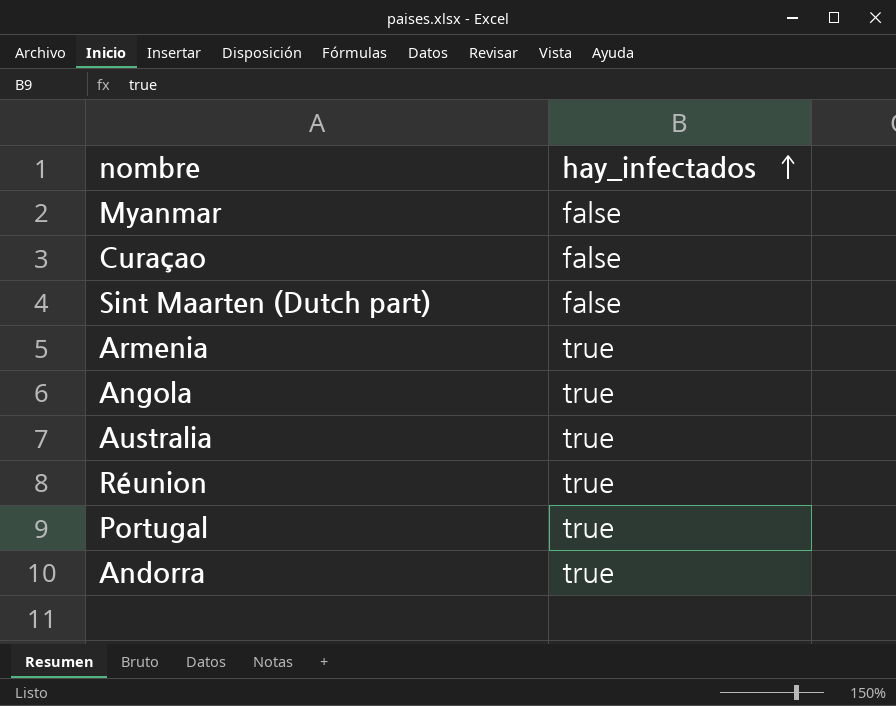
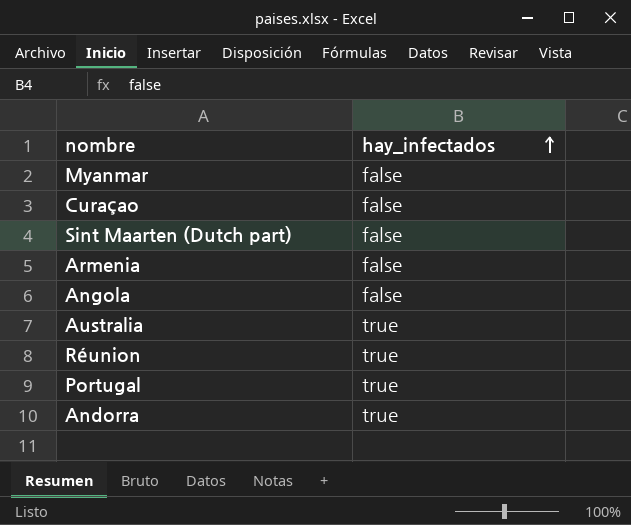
Armenia | hay_infectados: true -> false
Angola | hay_infectados: true -> false

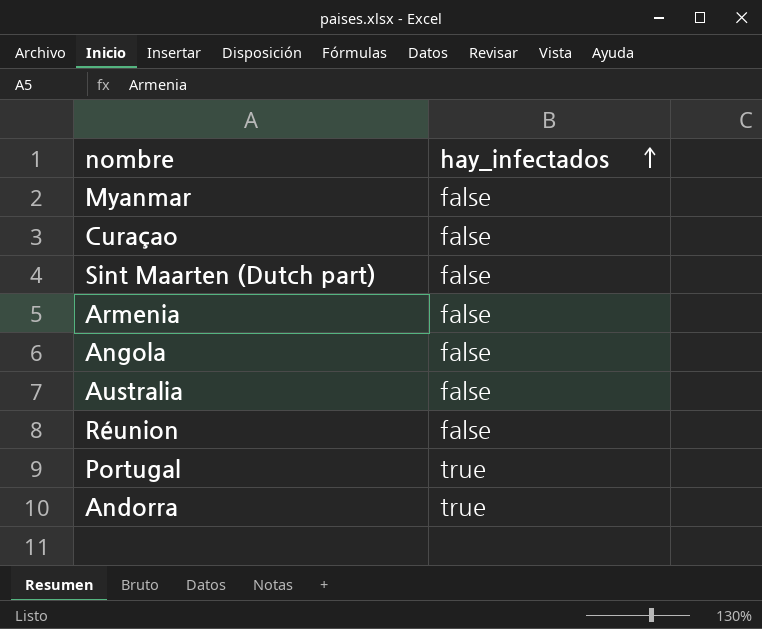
Australia | hay_infectados: true -> false
Réunion | hay_infectados: true -> false

